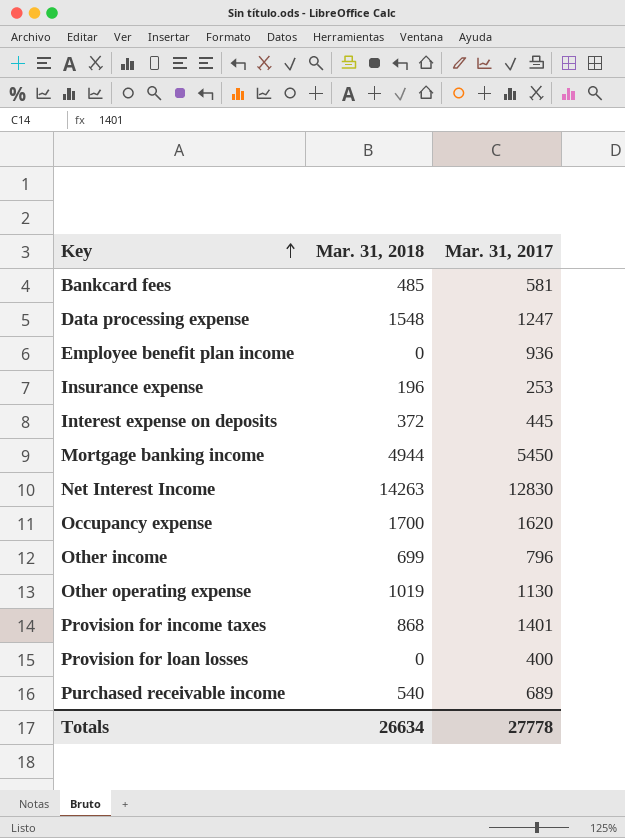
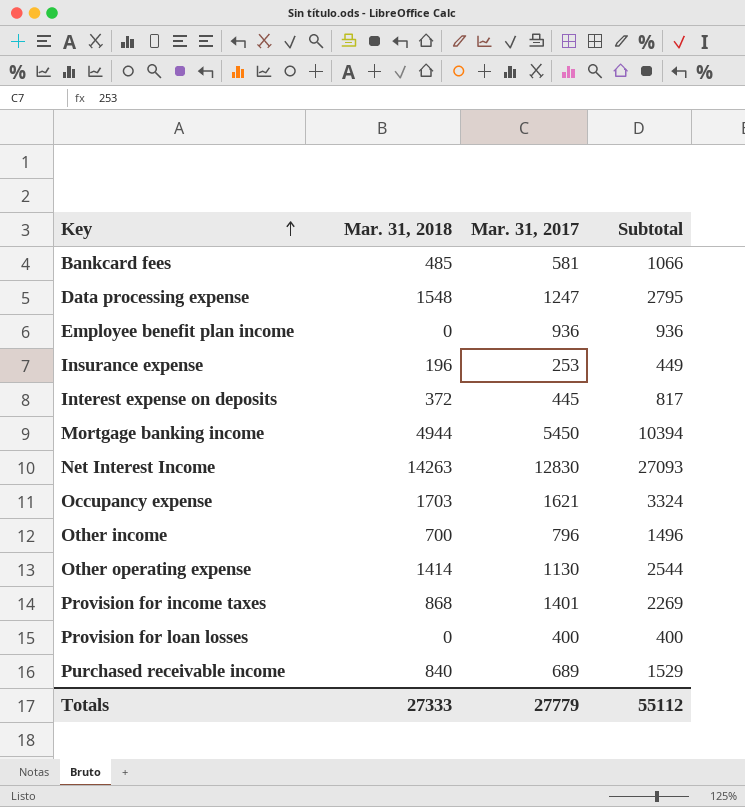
column Subtotal | formula: none -> [Mar. 31, 2018] + [Mar. 31, 2017]
Occupancy expense | Mar. 31, 2018: 1700 -> 1703
Occupancy expense | Mar. 31, 2017: 1620 -> 1621
Other income | Mar. 31, 2018: 699 -> 700
Other operating expense | Mar. 31, 2018: 1019 -> 1414
Purchased receivable income | Mar. 31, 2018: 540 -> 840
Totals | Mar. 31, 2018: 26634 -> 27333
Totals | Mar. 31, 2017: 27778 -> 27779

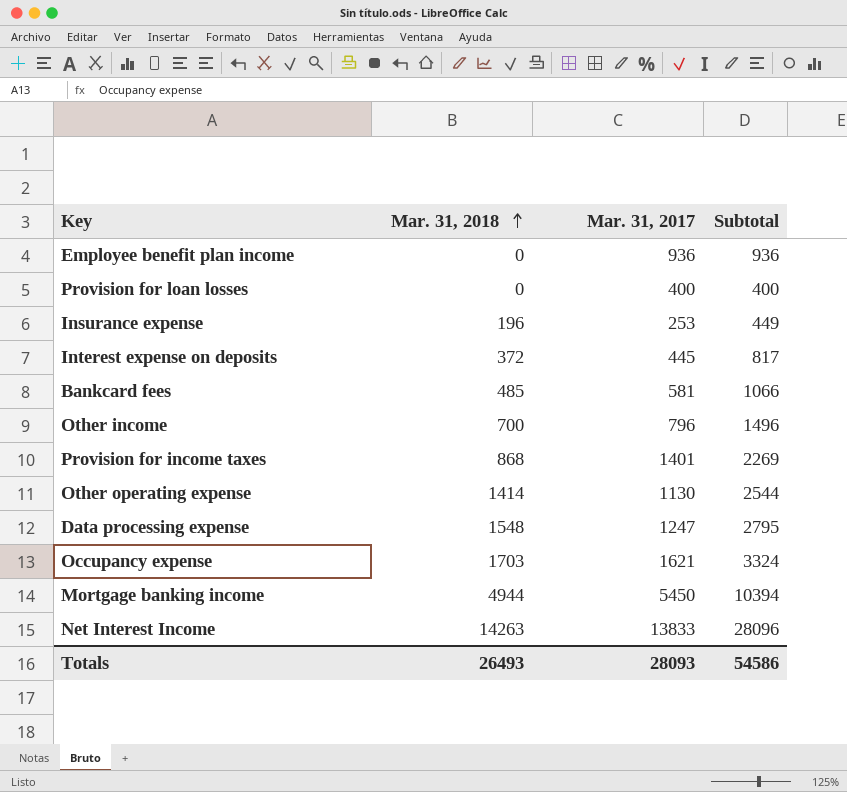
row order: Key ascending -> Mar. 31, 2018 ascending
row Purchased receivable income: 840 | 689 | 1529 -> none
Net Interest Income | Mar. 31, 2017: 12830 -> 13833
Net Interest Income | Subtotal: 27093 -> 28096
Totals | Mar. 31, 2018: 27333 -> 26493
Totals | Mar. 31, 2017: 27779 -> 28093
Totals | Subtotal: 55112 -> 54586

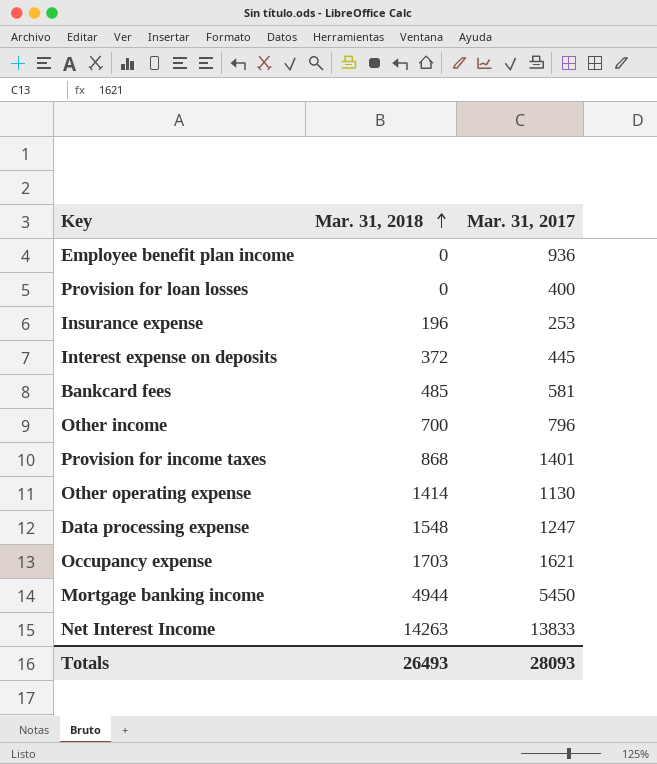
column Subtotal | formula: [Mar. 31, 2018] + [Mar. 31, 2017] -> none

